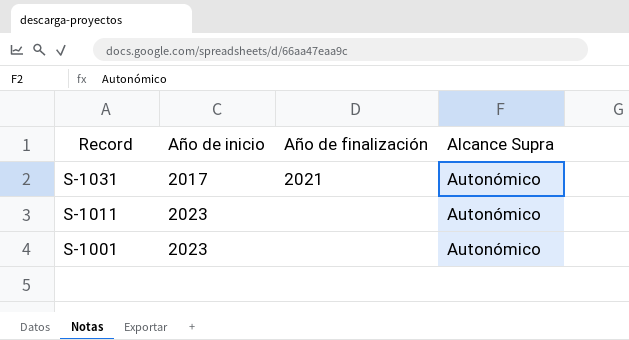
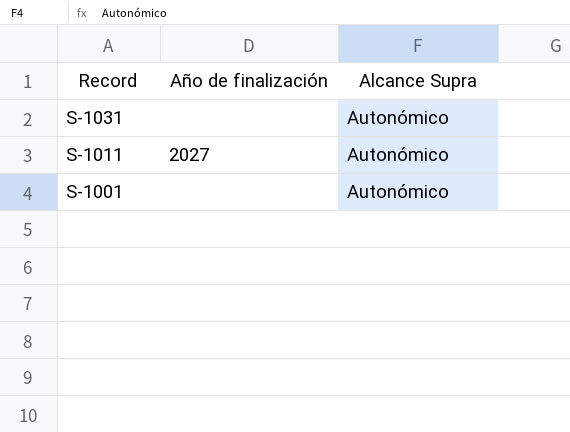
column Año de inicio | position: 2 -> none
S-1031 | Año de finalización: 2021 -> none
S-1011 | Año de finalización: none -> 2027

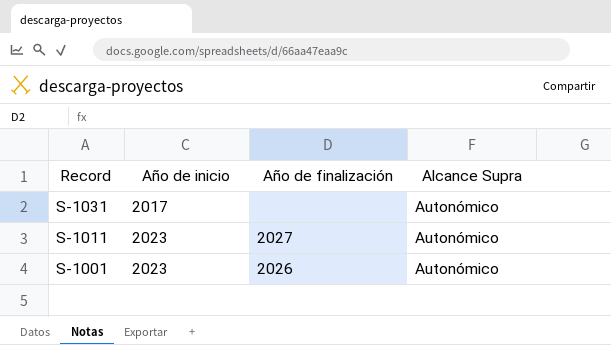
column Año de inicio | position: none -> 2
S-1001 | Año de finalización: none -> 2026

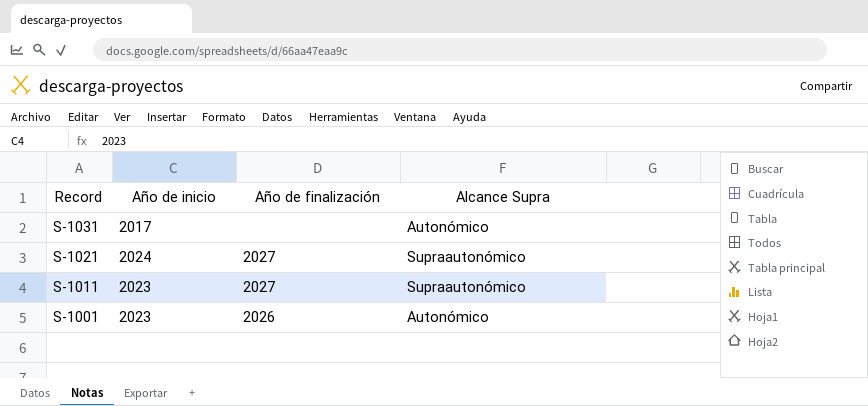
row S-1021: none -> 2024 | 2027 | Supraautonómico
S-1011 | Alcance Supra: Autonómico -> Supraautonómico

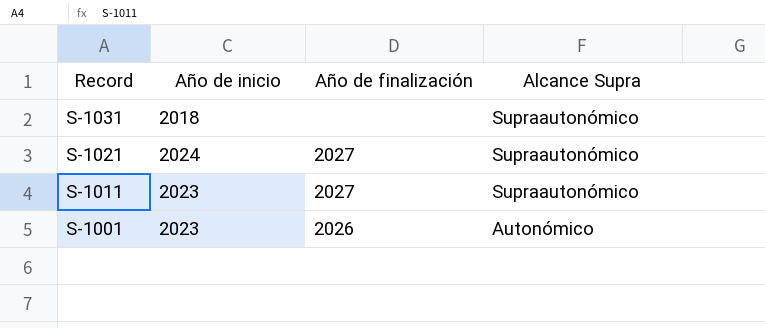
S-1031 | Año de inicio: 2017 -> 2018
S-1031 | Alcance Supra: Autonómico -> Supraautonómico

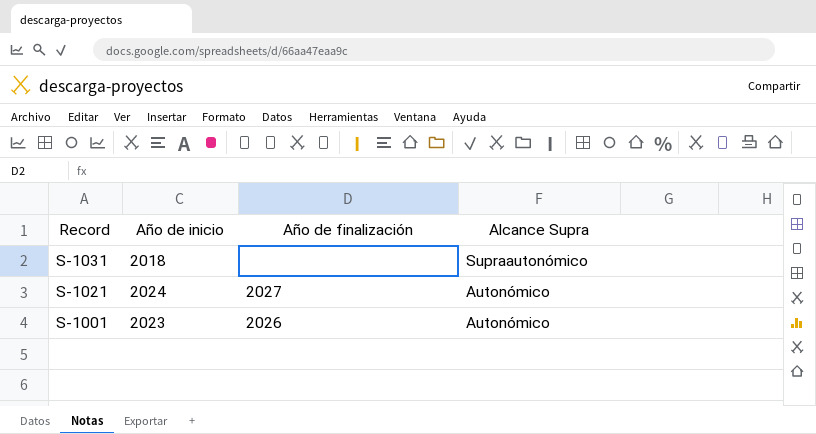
row S-1011: 2023 | 2027 | Supraautonómico -> none
S-1021 | Alcance Supra: Supraautonómico -> Autonómico

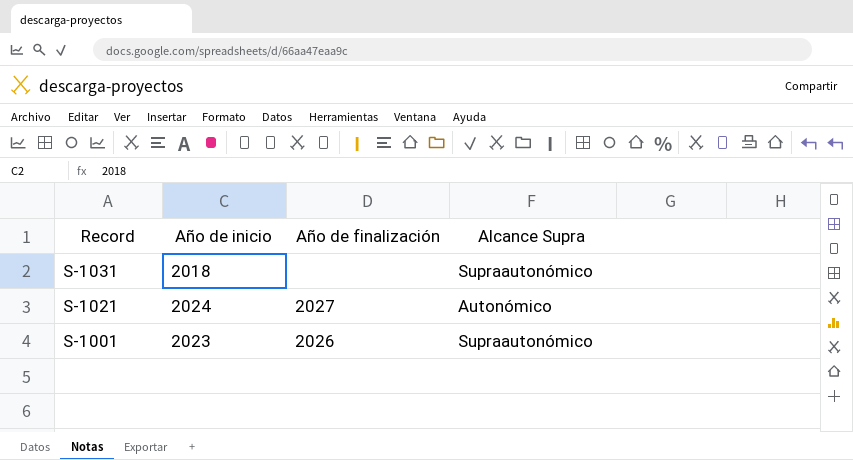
S-1001 | Alcance Supra: Autonómico -> Supraautonómico

